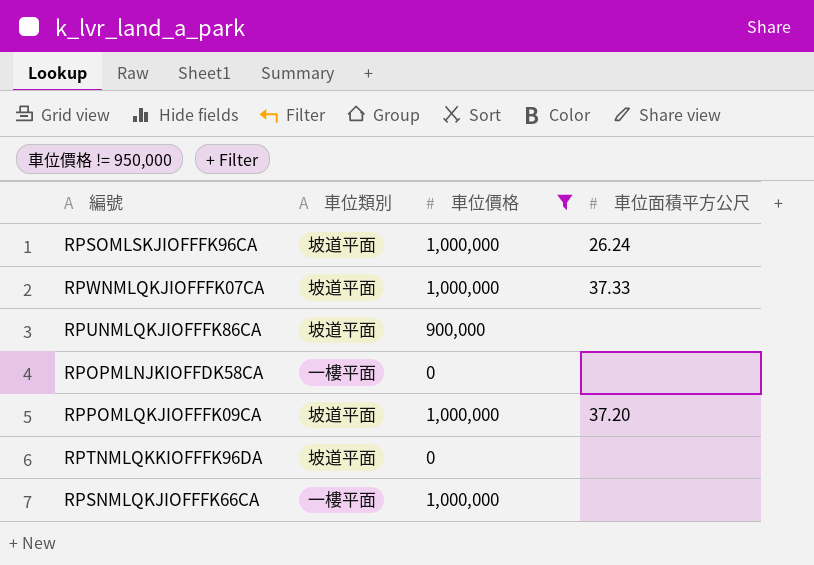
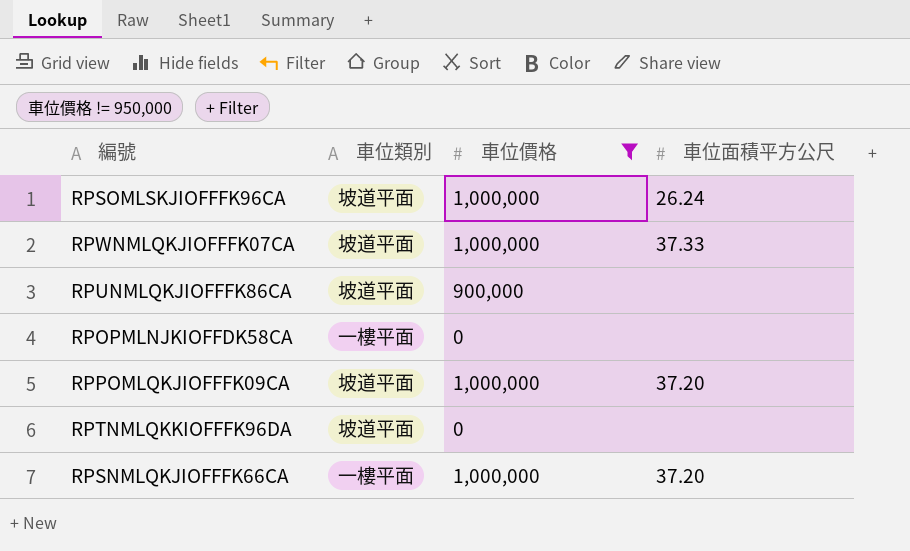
RPSNMLQKJIOFFFK66CA | 車位面積平方公尺: none -> 37.20

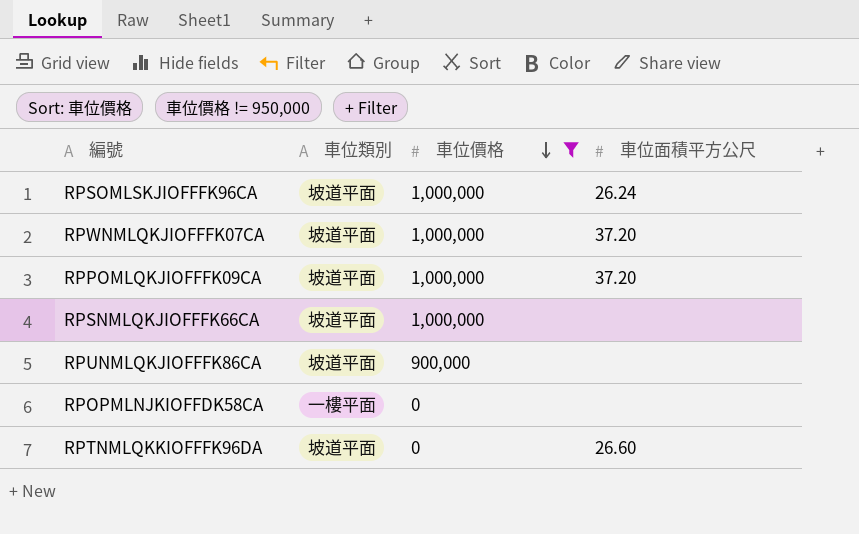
row order: none -> 車位價格 descending
RPWNMLQKJIOFFFK07CA | 車位面積平方公尺: 37.33 -> 37.20
RPSNMLQKJIOFFFK66CA | 車位類別: 一樓平面 -> 坡道平面
RPSNMLQKJIOFFFK66CA | 車位面積平方公尺: 37.20 -> none
RPTNMLQKKIOFFFK96DA | 車位面積平方公尺: none -> 26.60

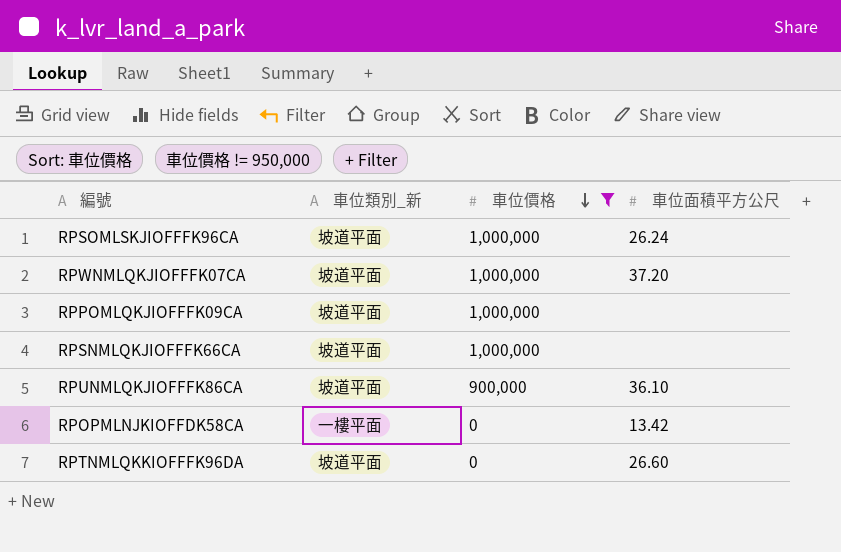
column name: 車位類別 -> 車位類別_新
RPPOMLQKJIOFFFK09CA | 車位面積平方公尺: 37.20 -> none
RPUNMLQKJIOFFFK86CA | 車位面積平方公尺: none -> 36.10
RPOPMLNJKIOFFDK58CA | 車位面積平方公尺: none -> 13.42

